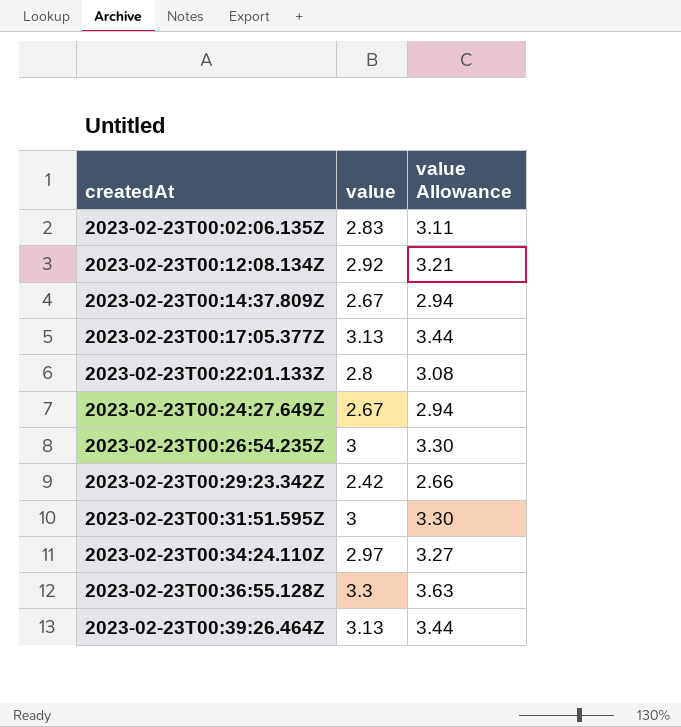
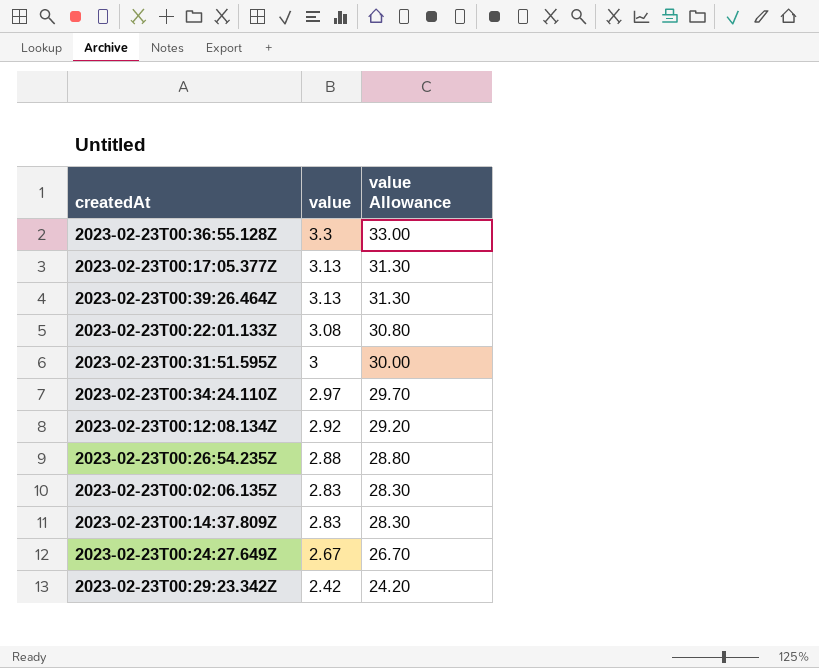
row order: createdAt ascending -> value descending
column value Allowance | formula: [value] * 1.1 -> [value] * 10
2023-02-23T00:22:01.133Z | value: 2.8 -> 3.08
2023-02-23T00:26:54.235Z | value: 3 -> 2.88
2023-02-23T00:14:37.809Z | value: 2.67 -> 2.83

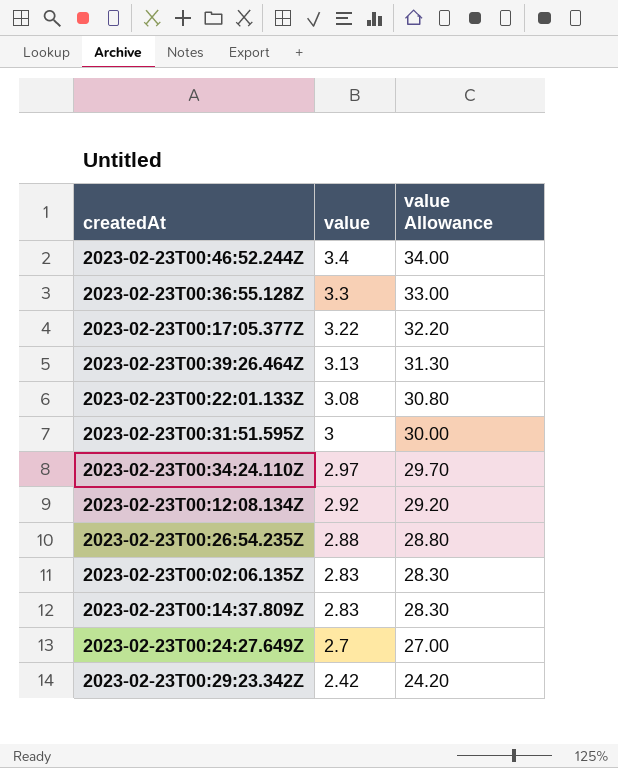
row 2023-02-23T00:46:52.244Z: none -> 3.4 | 34.00
2023-02-23T00:17:05.377Z | value: 3.13 -> 3.22
2023-02-23T00:17:05.377Z | value Allowance: 31.30 -> 32.20
2023-02-23T00:24:27.649Z | value: 2.67 -> 2.7
2023-02-23T00:24:27.649Z | value Allowance: 26.70 -> 27.00

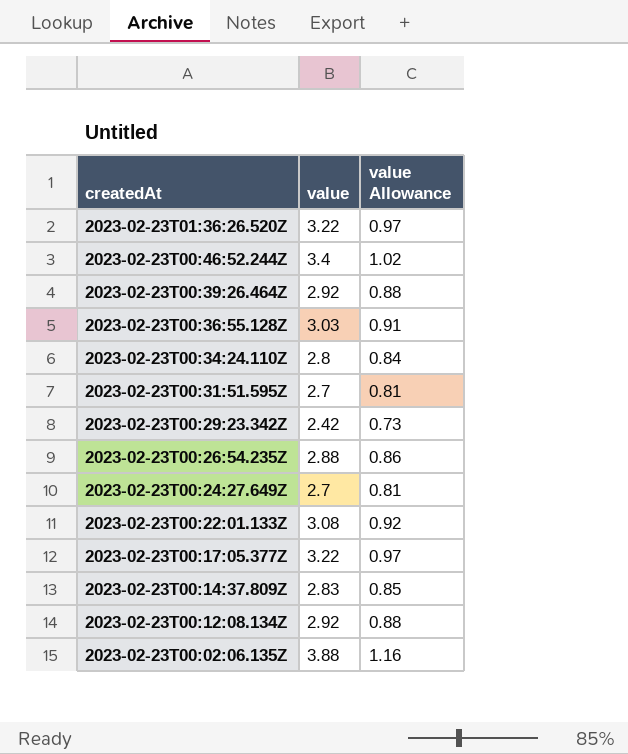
row order: value descending -> createdAt descending
column value Allowance | formula: [value] * 10 -> [value] * 0.3
row 2023-02-23T01:36:26.520Z: none -> 3.22 | 0.97
2023-02-23T00:39:26.464Z | value: 3.13 -> 2.92
2023-02-23T00:36:55.128Z | value: 3.3 -> 3.03
2023-02-23T00:34:24.110Z | value: 2.97 -> 2.8
2023-02-23T00:31:51.595Z | value: 3 -> 2.7
2023-02-23T00:02:06.135Z | value: 2.83 -> 3.88

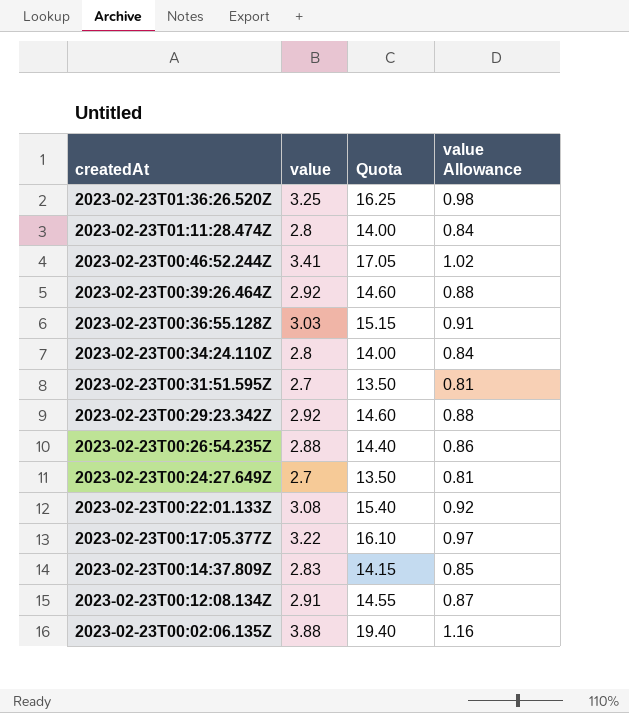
column Quota | formula: none -> [value] * 5
2023-02-23T01:36:26.520Z | value: 3.22 -> 3.25
2023-02-23T01:36:26.520Z | value Allowance: 0.97 -> 0.98
row 2023-02-23T01:11:28.474Z: none -> 2.8 | 14.00 | 0.84
2023-02-23T00:46:52.244Z | value: 3.4 -> 3.41
2023-02-23T00:29:23.342Z | value: 2.42 -> 2.92
2023-02-23T00:29:23.342Z | value Allowance: 0.73 -> 0.88
2023-02-23T00:12:08.134Z | value: 2.92 -> 2.91
2023-02-23T00:12:08.134Z | value Allowance: 0.88 -> 0.87

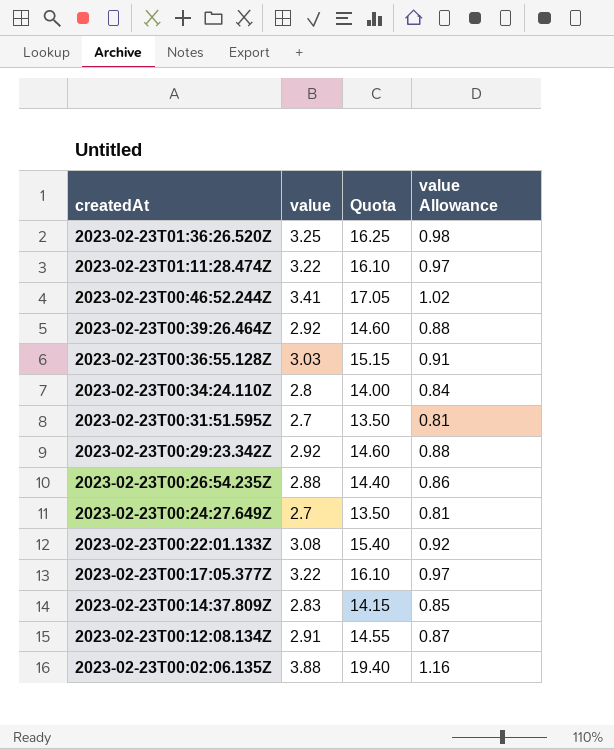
2023-02-23T01:11:28.474Z | value: 2.8 -> 3.22
2023-02-23T01:11:28.474Z | Quota: 14.00 -> 16.10
2023-02-23T01:11:28.474Z | value Allowance: 0.84 -> 0.97

